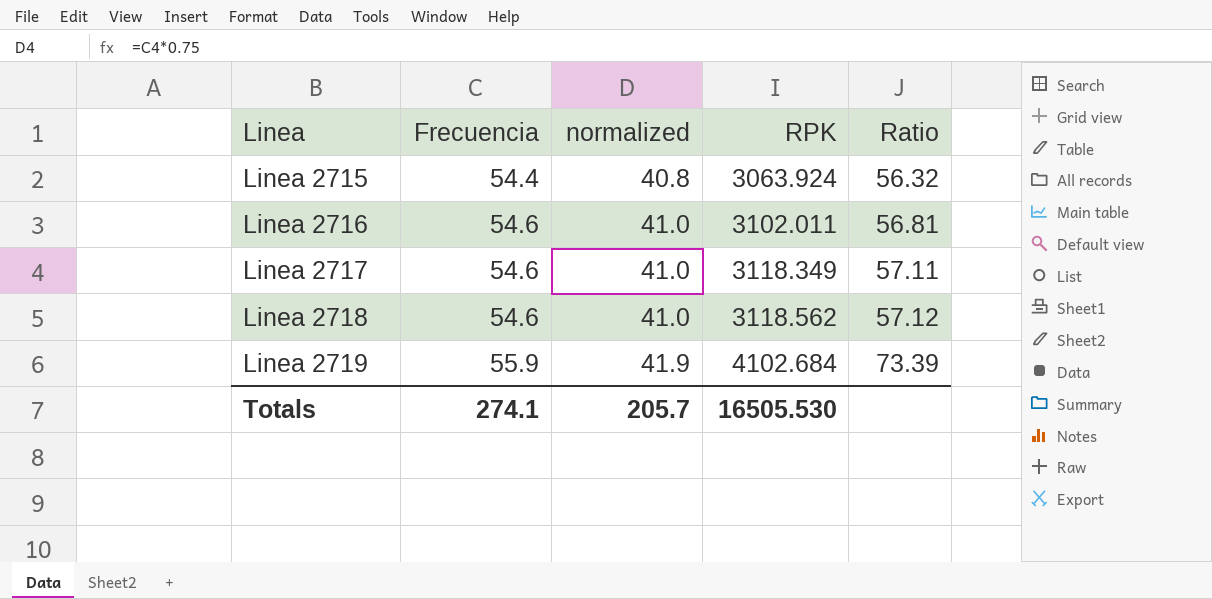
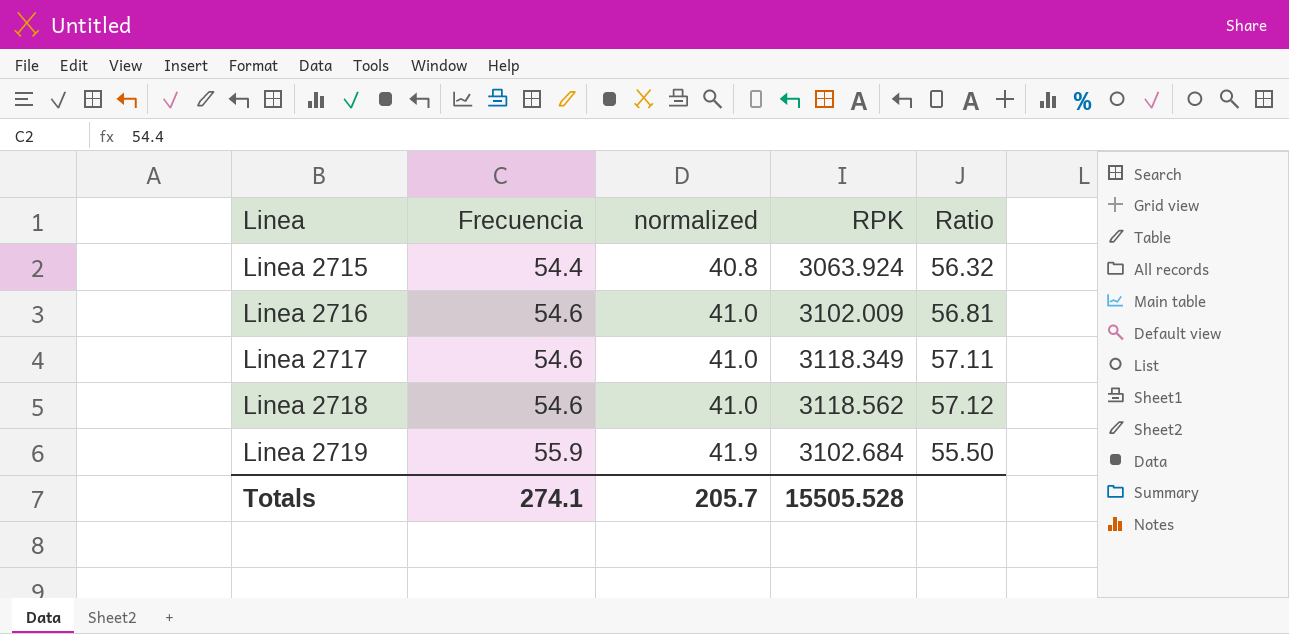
Linea 2716 | RPK: 3102.011 -> 3102.009
Linea 2719 | RPK: 4102.684 -> 3102.684
Linea 2719 | Ratio: 73.39 -> 55.50
Totals | RPK: 16505.530 -> 15505.528

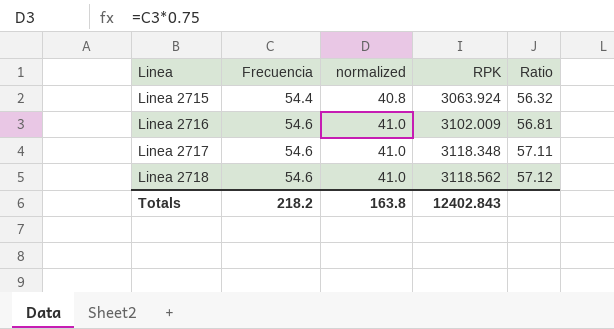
row Linea 2719: 55.9 | 41.9 | 3102.684 | 55.50 -> none
Linea 2717 | RPK: 3118.349 -> 3118.348
Totals | Frecuencia: 274.1 -> 218.2
Totals | normalized: 205.7 -> 163.8
Totals | RPK: 15505.528 -> 12402.843

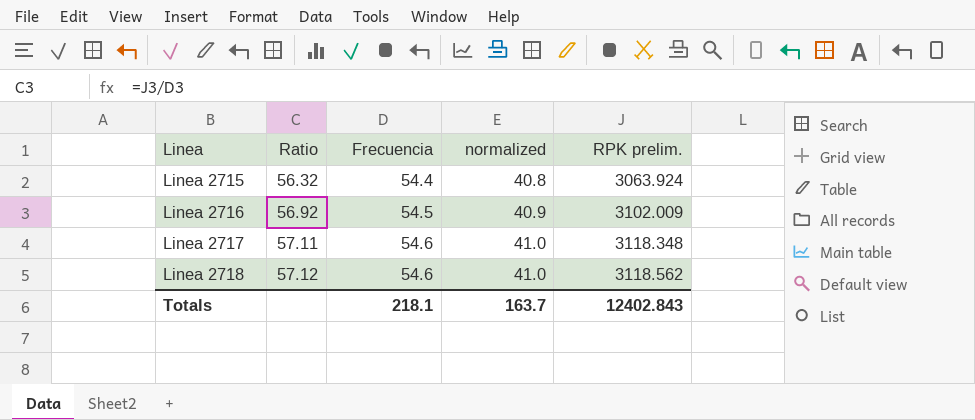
column Ratio | position: 5 -> 2
column name: RPK -> RPK prelim.
Linea 2716 | Ratio: 56.81 -> 56.92
Linea 2716 | Frecuencia: 54.6 -> 54.5
Linea 2716 | normalized: 41.0 -> 40.9
Totals | Frecuencia: 218.2 -> 218.1
Totals | normalized: 163.8 -> 163.7

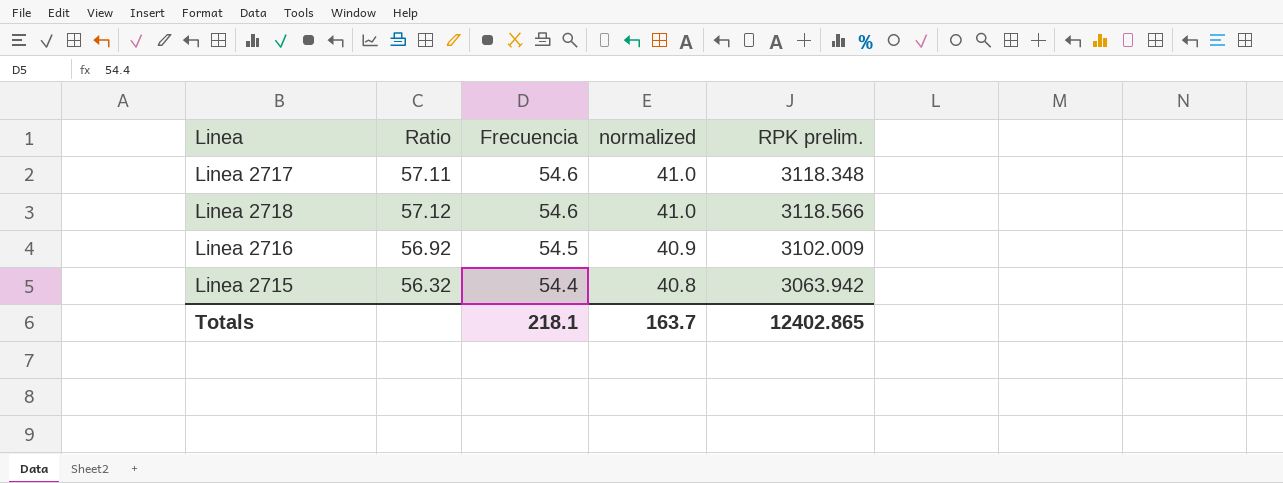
row order: Linea ascending -> Frecuencia descending
Linea 2718 | RPK prelim.: 3118.562 -> 3118.566
Linea 2715 | RPK prelim.: 3063.924 -> 3063.942
Totals | RPK prelim.: 12402.843 -> 12402.865

